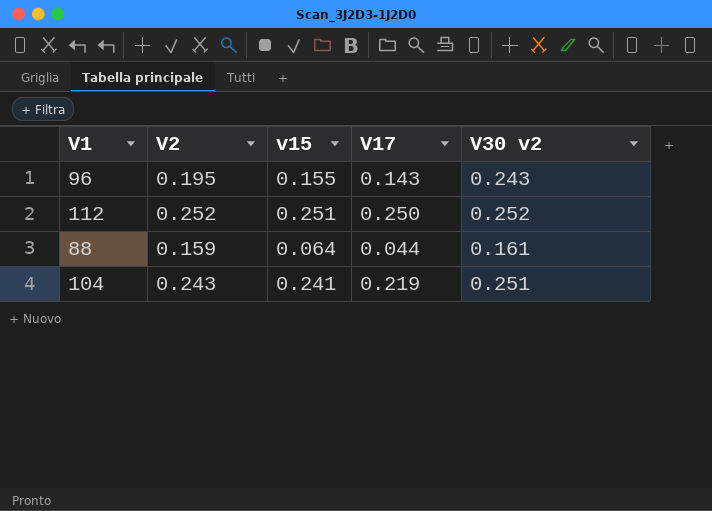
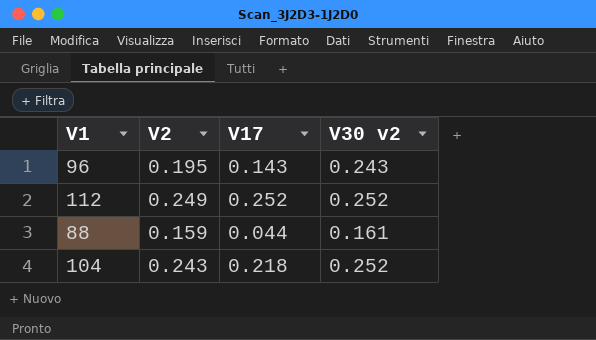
column v15 | position: 3 -> none
112 | V2: 0.252 -> 0.249
112 | V17: 0.250 -> 0.252
104 | V17: 0.219 -> 0.218
104 | V30 v2: 0.251 -> 0.252

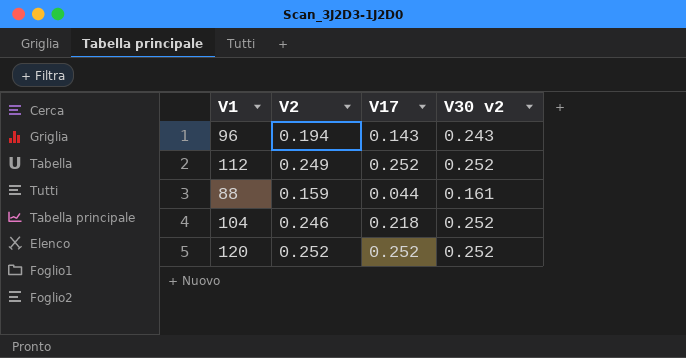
96 | V2: 0.195 -> 0.194
104 | V2: 0.243 -> 0.246
row 120: none -> 0.252 | 0.252 | 0.252

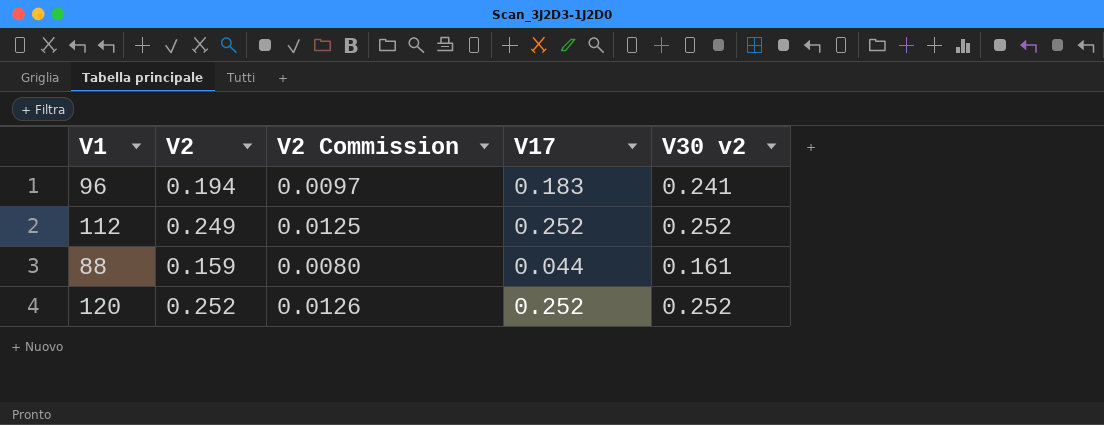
column V2 Commission | formula: none -> [V2] * 0.05
row 104: 0.246 | 0.218 | 0.252 -> none
96 | V17: 0.143 -> 0.183
96 | V30 v2: 0.243 -> 0.241

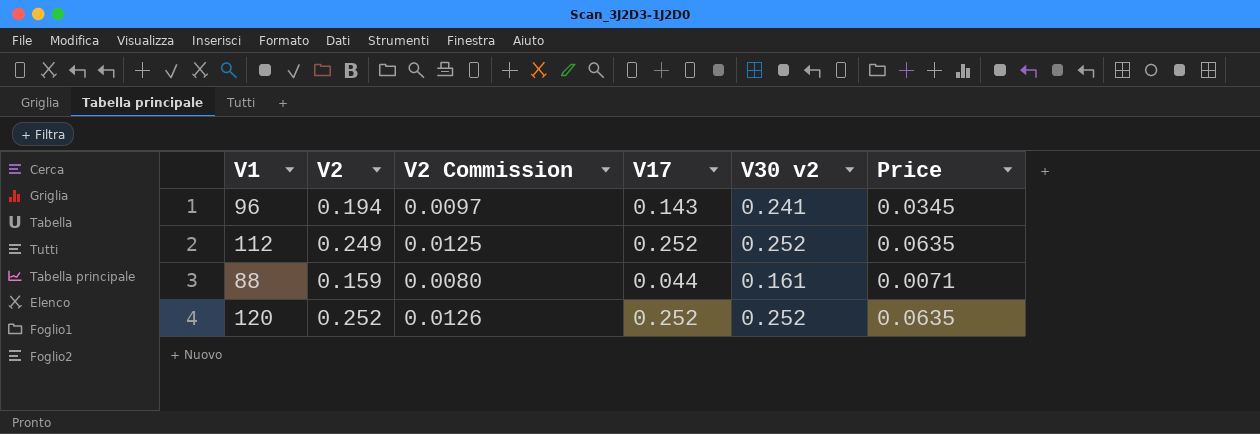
column Price | formula: none -> [V17] * [V30 v2]
96 | V17: 0.183 -> 0.143

